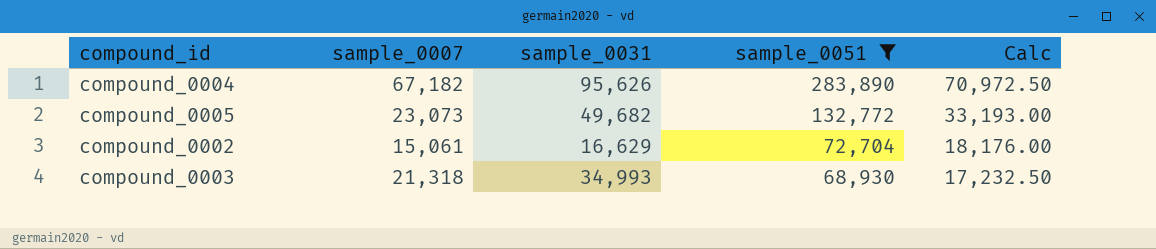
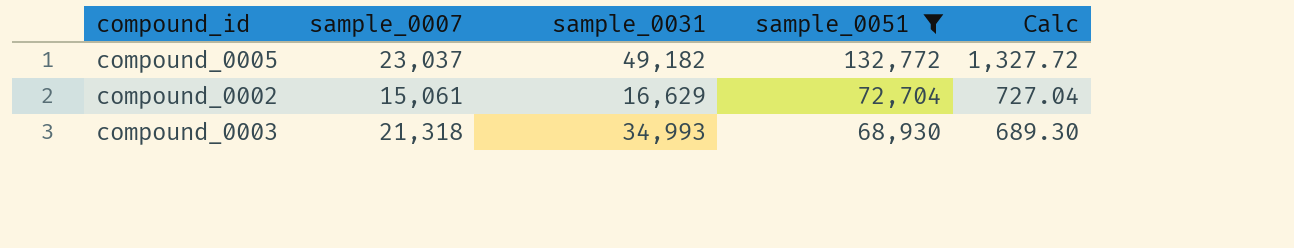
column Calc | formula: [sample_0051] * 0.25 -> [sample_0051] * 0.01
row compound_0004: 67,182 | 95,626 | 283,890 | 70,972.50 -> none
compound_0005 | sample_0007: 23,073 -> 23,037
compound_0005 | sample_0031: 49,682 -> 49,182

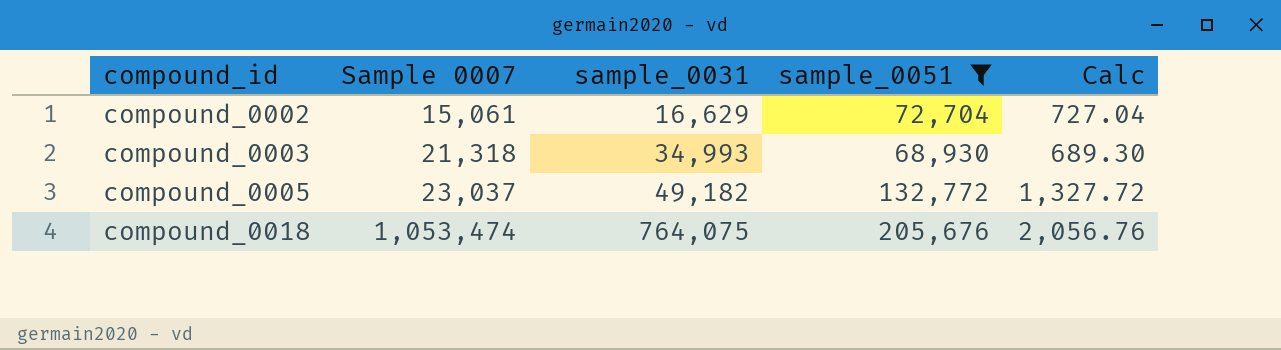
row order: sample_0051 descending -> compound_id ascending
column name: sample_0007 -> Sample 0007
row compound_0018: none -> 1,053,474 | 764,075 | 205,676 | 2,056.76

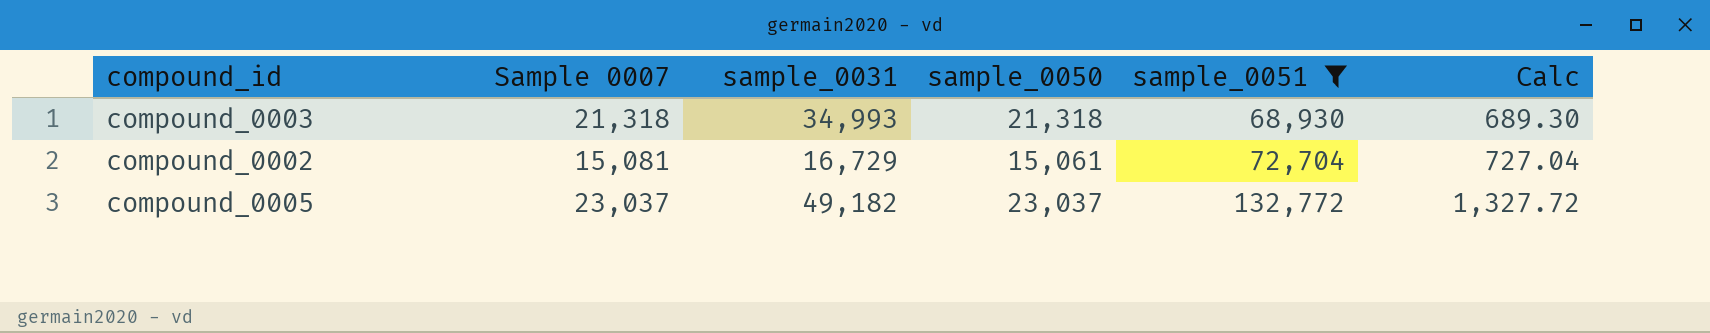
row order: compound_id ascending -> sample_0051 ascending
column sample_0050 | position: none -> 4
row compound_0018: 1,053,474 | 764,075 | 205,676 | 2,056.76 -> none
compound_0002 | Sample 0007: 15,061 -> 15,081
compound_0002 | sample_0031: 16,629 -> 16,729

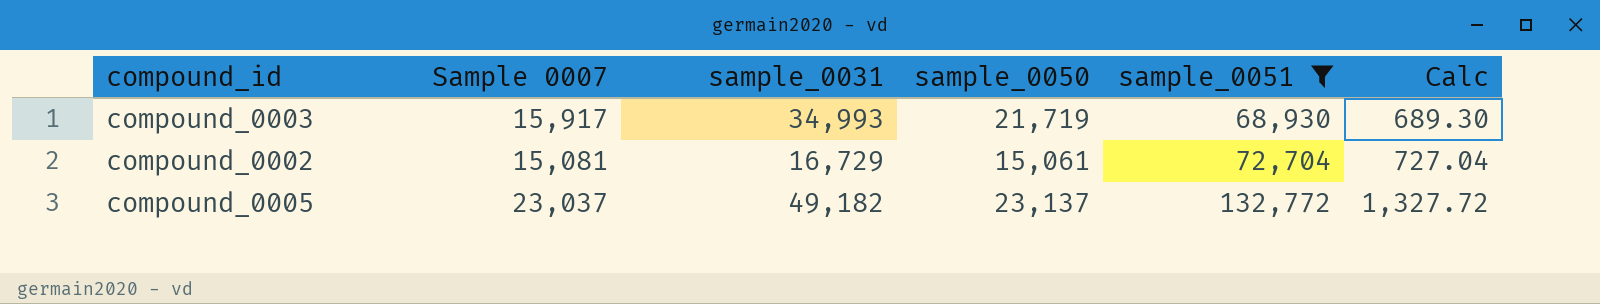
compound_0003 | Sample 0007: 21,318 -> 15,917
compound_0003 | sample_0050: 21,318 -> 21,719
compound_0005 | sample_0050: 23,037 -> 23,137

